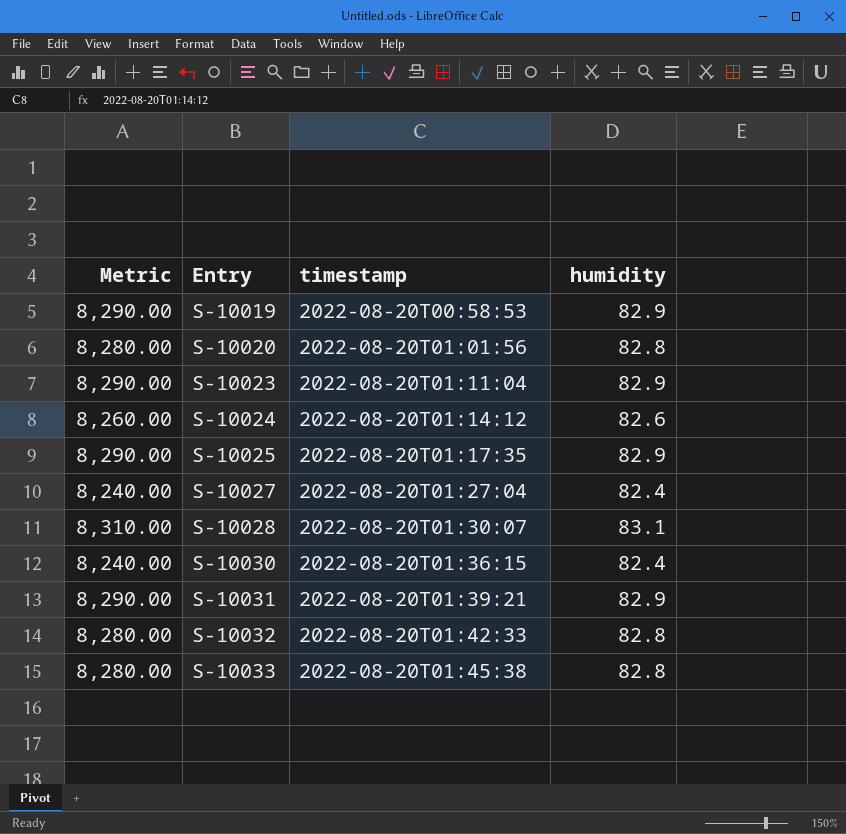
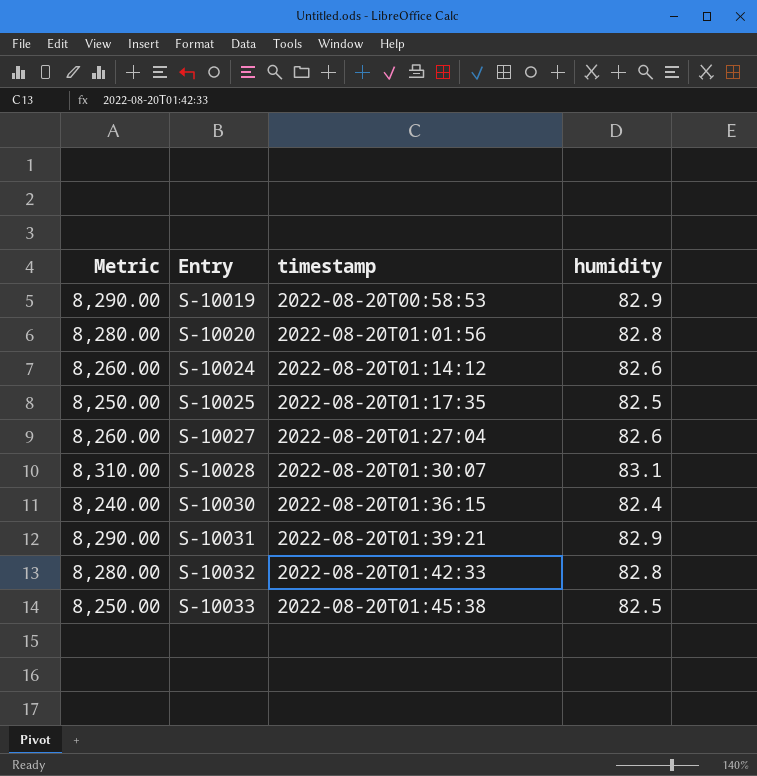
row S-10023: 8,290.00 | 2022-08-20T01:11:04 | 82.9 -> none
S-10025 | Metric: 8,290.00 -> 8,250.00
S-10025 | humidity: 82.9 -> 82.5
S-10027 | Metric: 8,240.00 -> 8,260.00
S-10027 | humidity: 82.4 -> 82.6
S-10033 | Metric: 8,280.00 -> 8,250.00
S-10033 | humidity: 82.8 -> 82.5

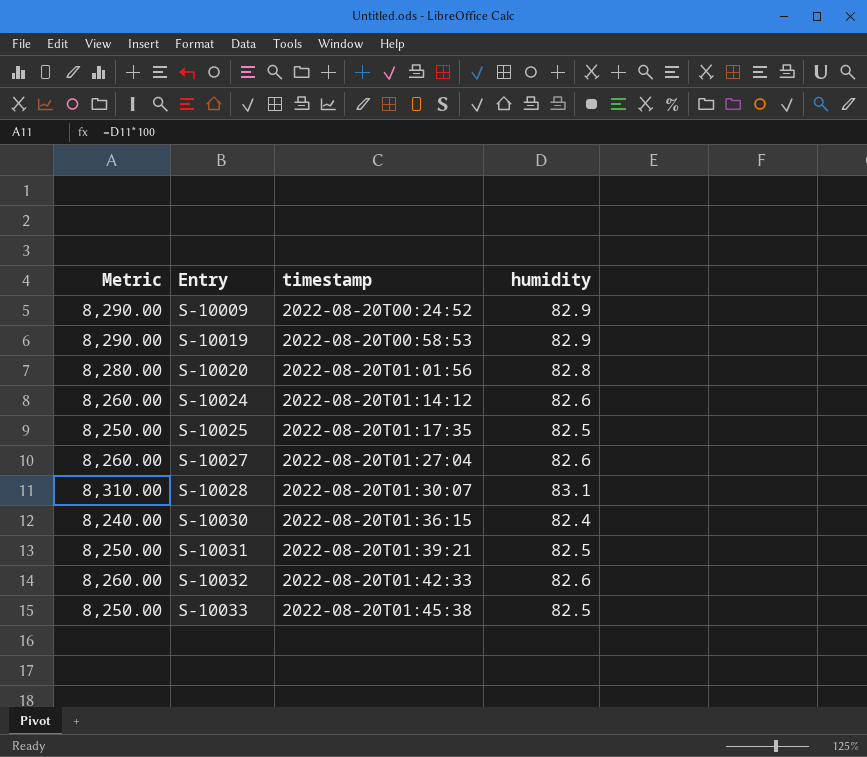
row S-10009: none -> 8,290.00 | 2022-08-20T00:24:52 | 82.9
S-10031 | Metric: 8,290.00 -> 8,250.00
S-10031 | humidity: 82.9 -> 82.5
S-10032 | Metric: 8,280.00 -> 8,260.00
S-10032 | humidity: 82.8 -> 82.6

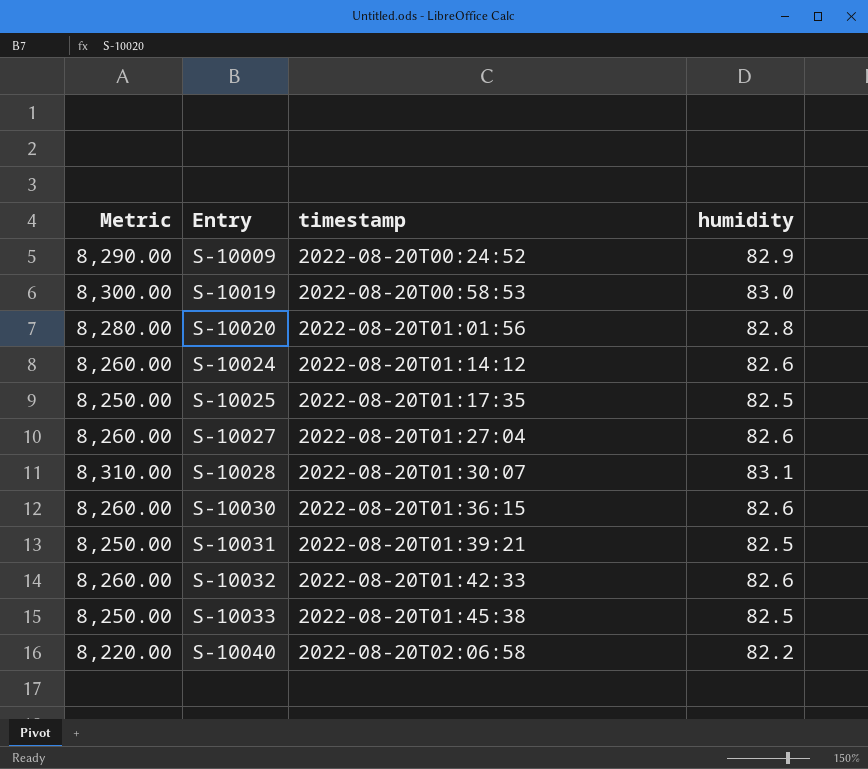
S-10019 | Metric: 8,290.00 -> 8,300.00
S-10019 | humidity: 82.9 -> 83.0
S-10030 | Metric: 8,240.00 -> 8,260.00
S-10030 | humidity: 82.4 -> 82.6
row S-10040: none -> 8,220.00 | 2022-08-20T02:06:58 | 82.2

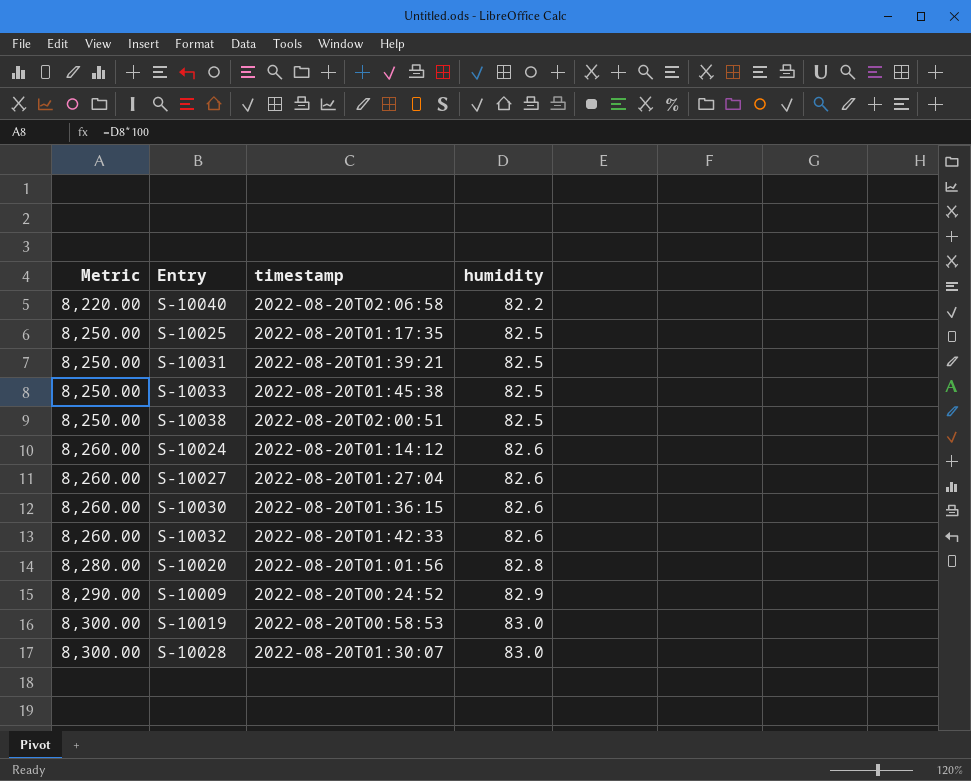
row order: Entry ascending -> Metric ascending
row S-10038: none -> 8,250.00 | 2022-08-20T02:00:51 | 82.5
S-10028 | Metric: 8,310.00 -> 8,300.00
S-10028 | humidity: 83.1 -> 83.0

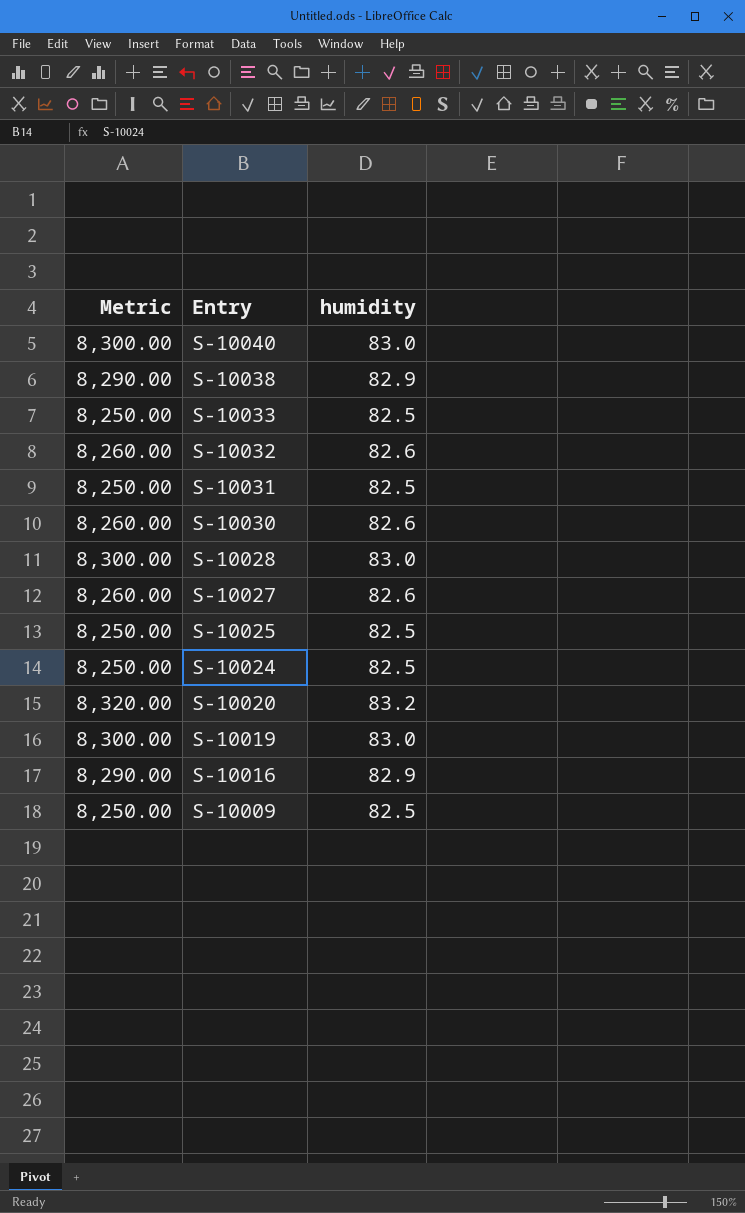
row order: Metric ascending -> Entry descending
column timestamp | position: 3 -> none
S-10040 | Metric: 8,220.00 -> 8,300.00
S-10040 | humidity: 82.2 -> 83.0
S-10038 | Metric: 8,250.00 -> 8,290.00
S-10038 | humidity: 82.5 -> 82.9
S-10024 | Metric: 8,260.00 -> 8,250.00
S-10024 | humidity: 82.6 -> 82.5
S-10020 | Metric: 8,280.00 -> 8,320.00
S-10020 | humidity: 82.8 -> 83.2
row S-10016: none -> 8,290.00 | 82.9
S-10009 | Metric: 8,290.00 -> 8,250.00
S-10009 | humidity: 82.9 -> 82.5

